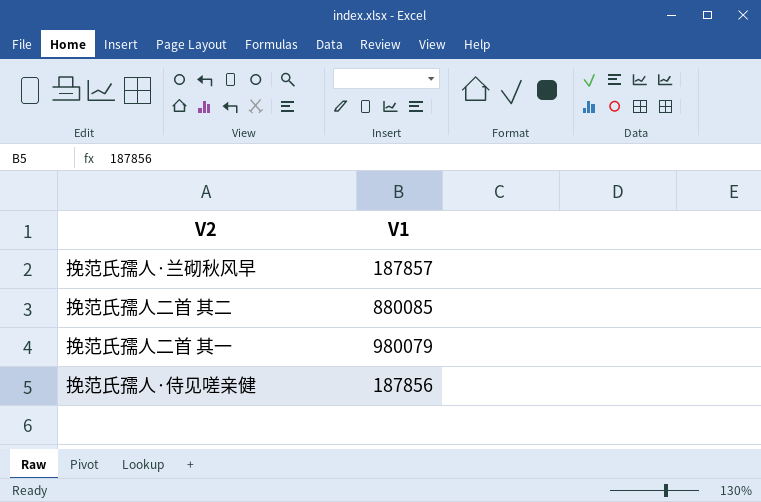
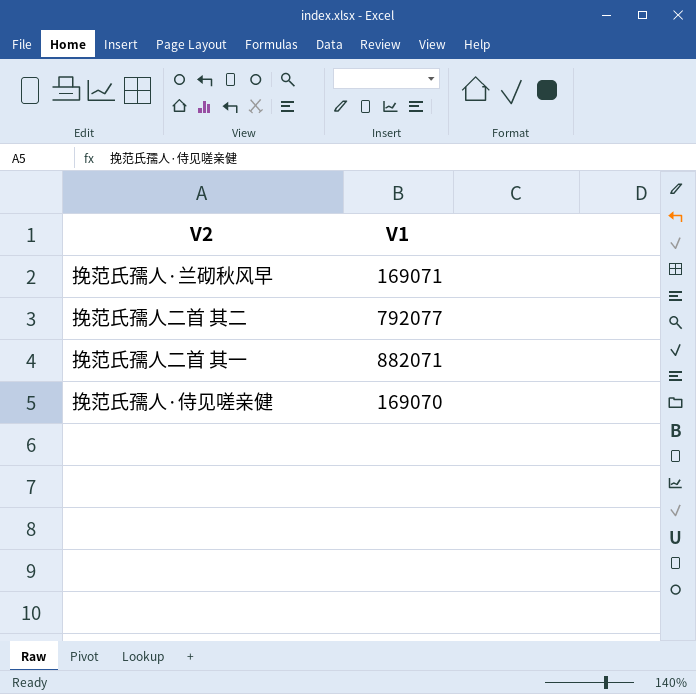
挽范氏孺人·兰砌秋风早 | V1: 187857 -> 169071
挽范氏孺人二首 其二 | V1: 880085 -> 792077
挽范氏孺人二首 其一 | V1: 980079 -> 882071
挽范氏孺人·侍见嗟亲健 | V1: 187856 -> 169070

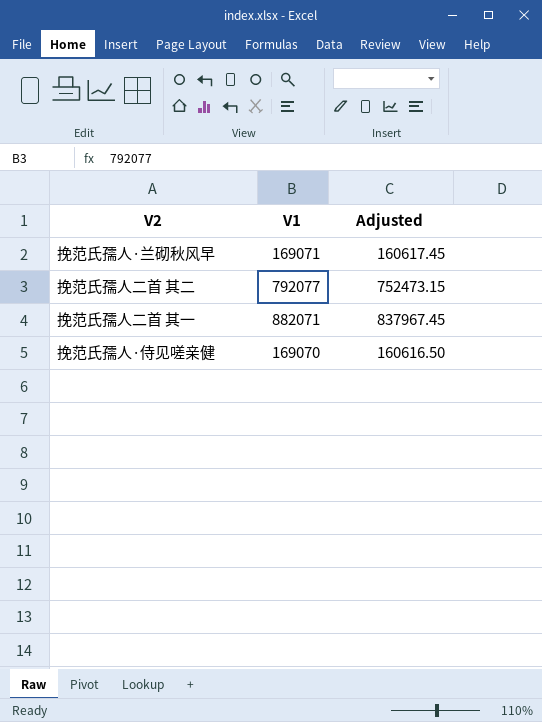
column Adjusted | formula: none -> [V1] * 0.95

